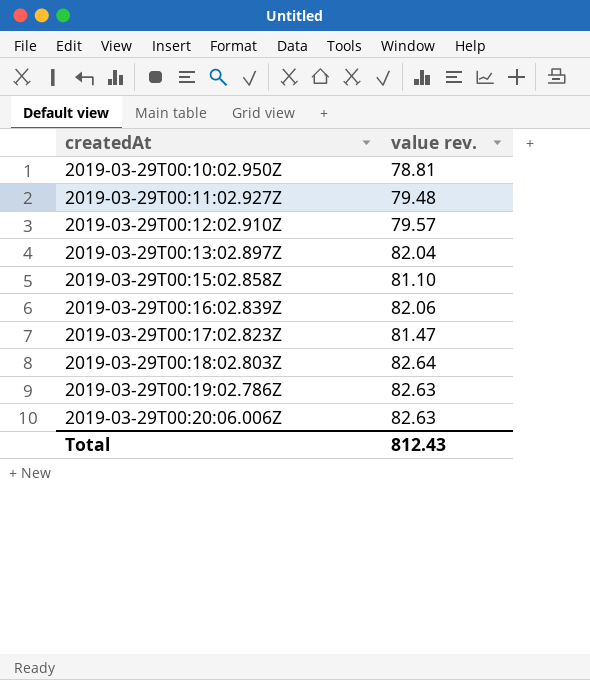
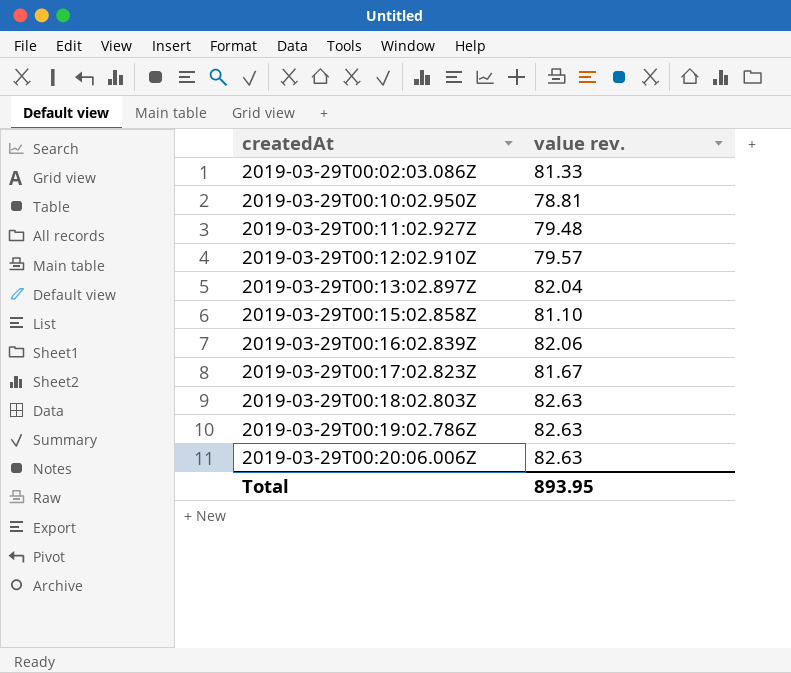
row 2019-03-29T00:02:03.086Z: none -> 81.33
2019-03-29T00:17:02.823Z | value rev.: 81.47 -> 81.67
2019-03-29T00:18:02.803Z | value rev.: 82.64 -> 82.63
Total | value rev.: 812.43 -> 893.95

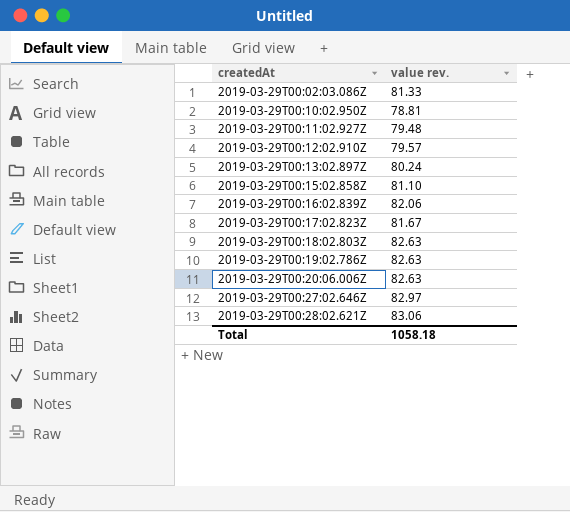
2019-03-29T00:13:02.897Z | value rev.: 82.04 -> 80.24
row 2019-03-29T00:27:02.646Z: none -> 82.97
row 2019-03-29T00:28:02.621Z: none -> 83.06
Total | value rev.: 893.95 -> 1058.18

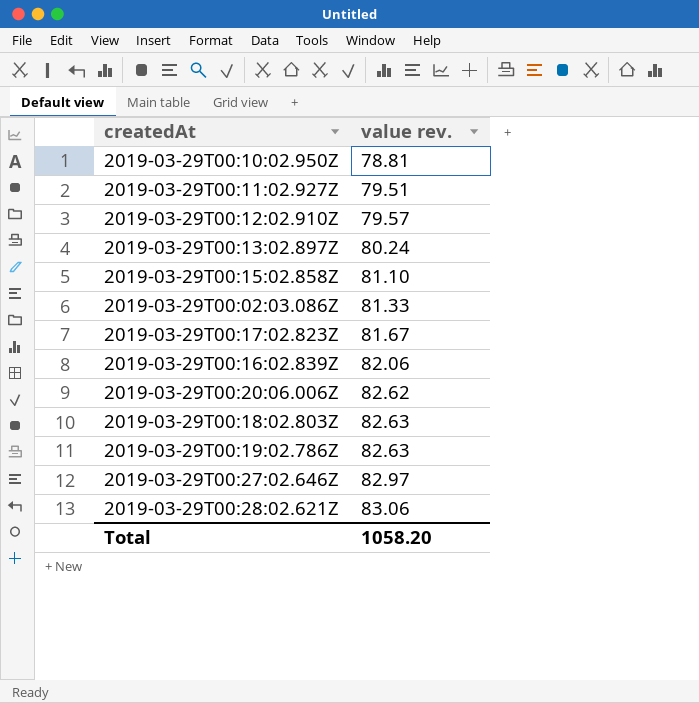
row order: createdAt ascending -> value rev. ascending
2019-03-29T00:11:02.927Z | value rev.: 79.48 -> 79.51
2019-03-29T00:20:06.006Z | value rev.: 82.63 -> 82.62
Total | value rev.: 1058.18 -> 1058.20

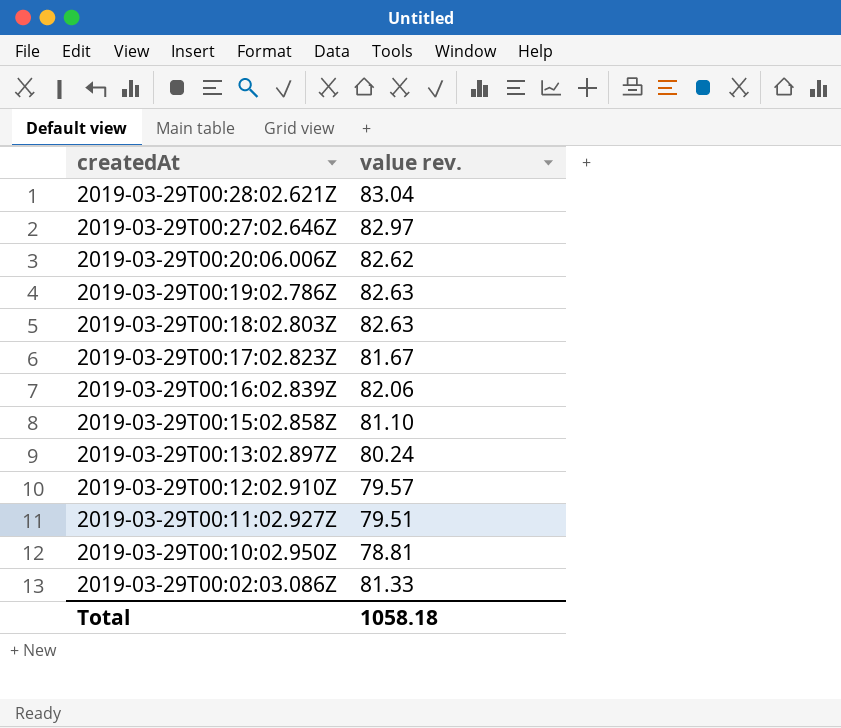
row order: value rev. ascending -> createdAt descending
2019-03-29T00:28:02.621Z | value rev.: 83.06 -> 83.04
Total | value rev.: 1058.20 -> 1058.18

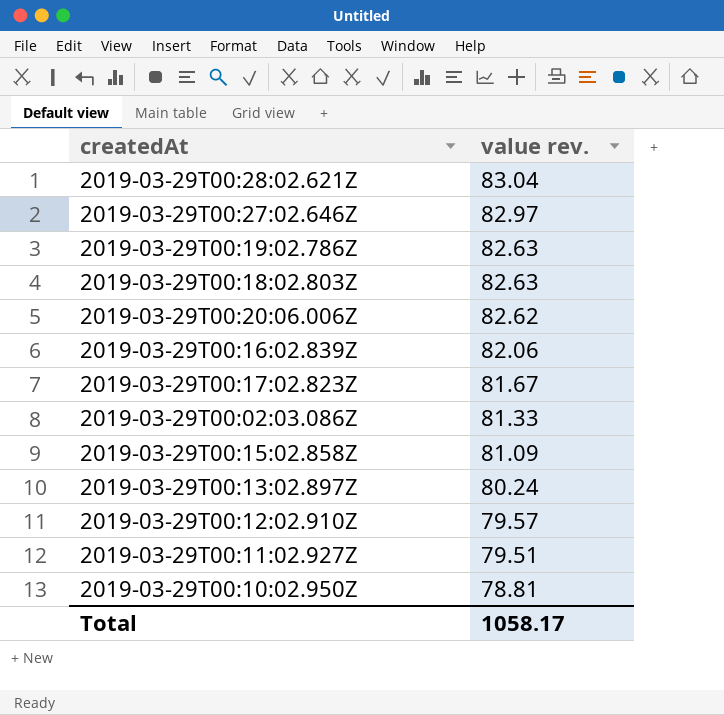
row order: createdAt descending -> value rev. descending
2019-03-29T00:15:02.858Z | value rev.: 81.10 -> 81.09
Total | value rev.: 1058.18 -> 1058.17

